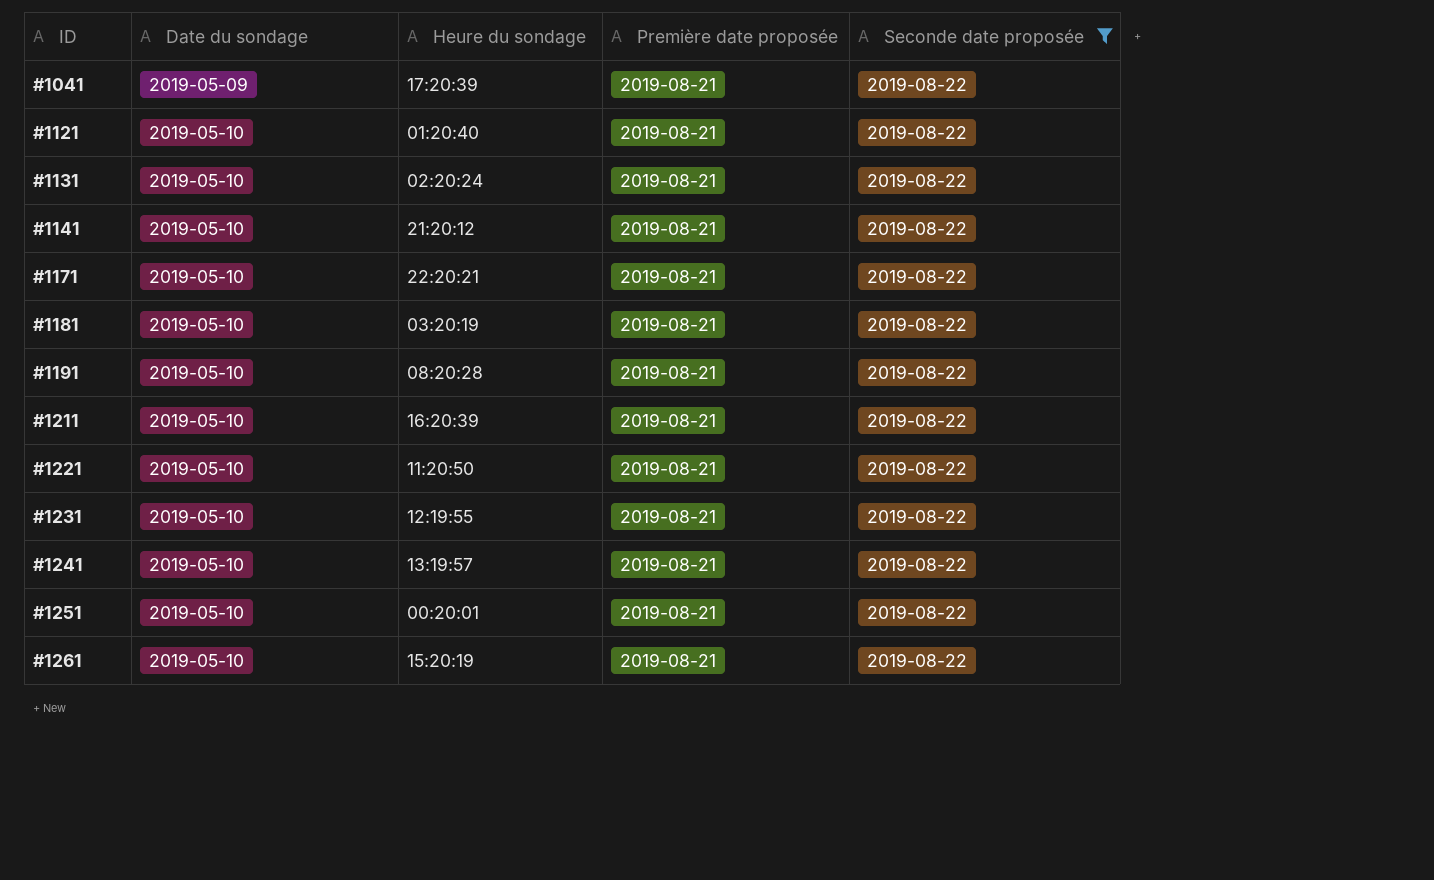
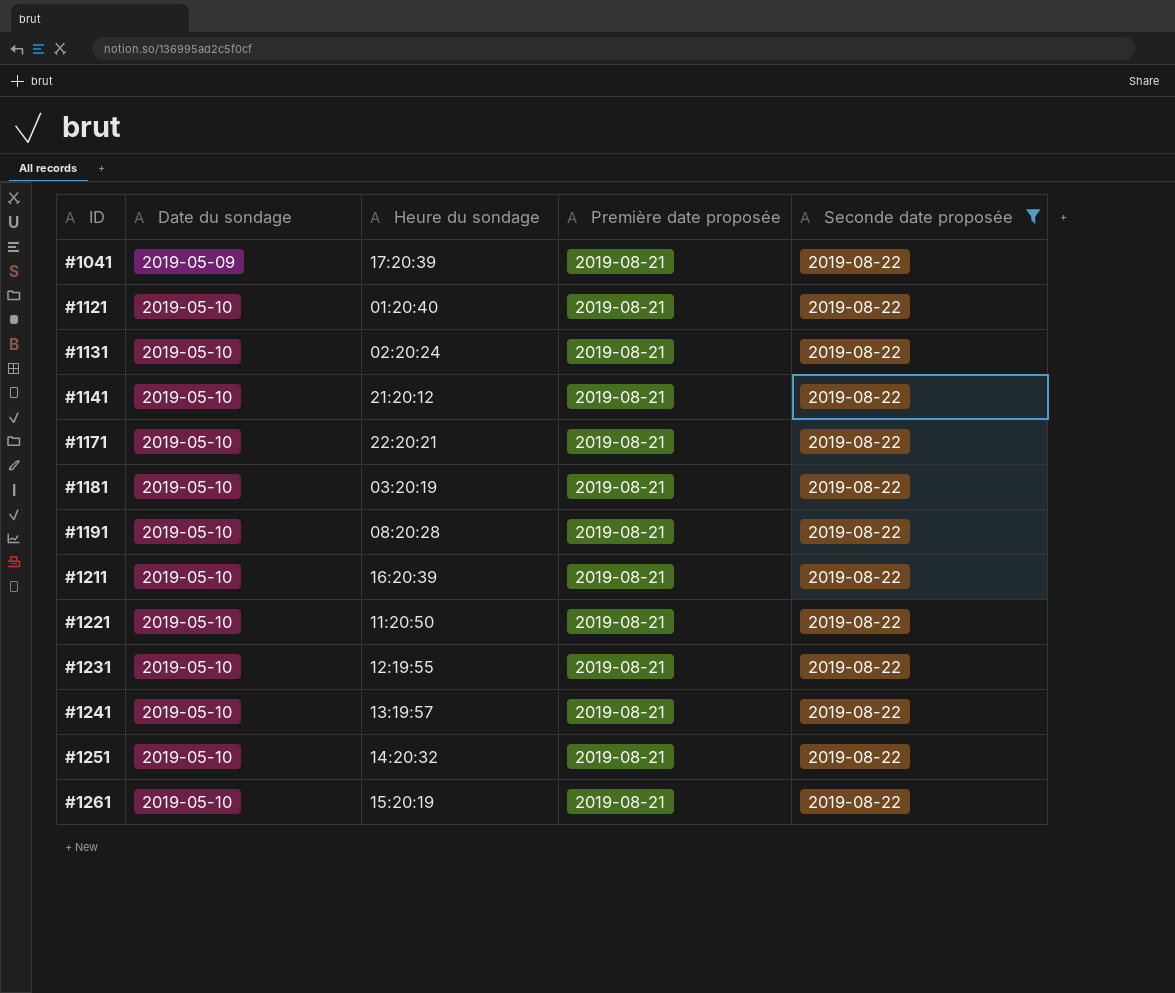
#1251 | Heure du sondage: 00:20:01 -> 14:20:32

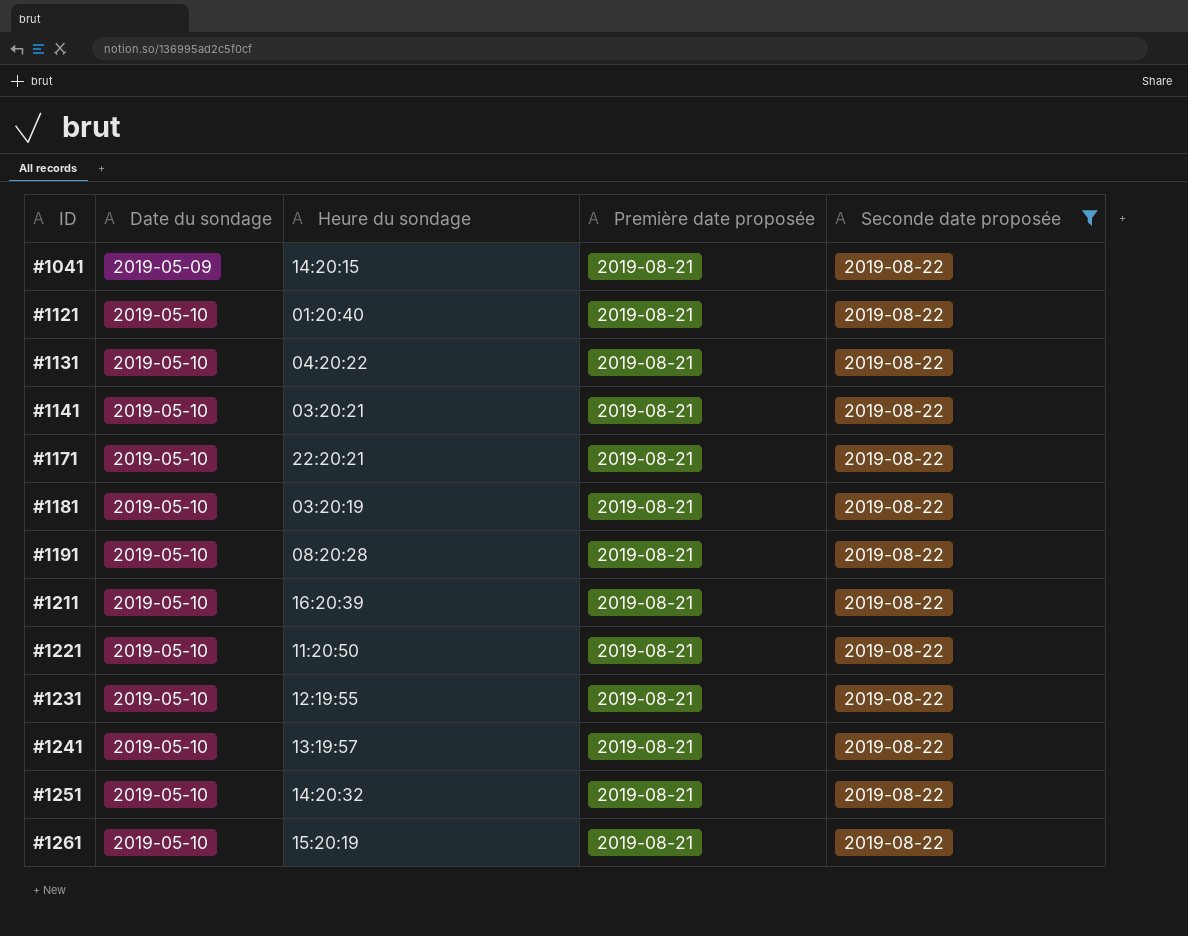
#1041 | Heure du sondage: 17:20:39 -> 14:20:15
#1131 | Heure du sondage: 02:20:24 -> 04:20:22
#1141 | Heure du sondage: 21:20:12 -> 03:20:21

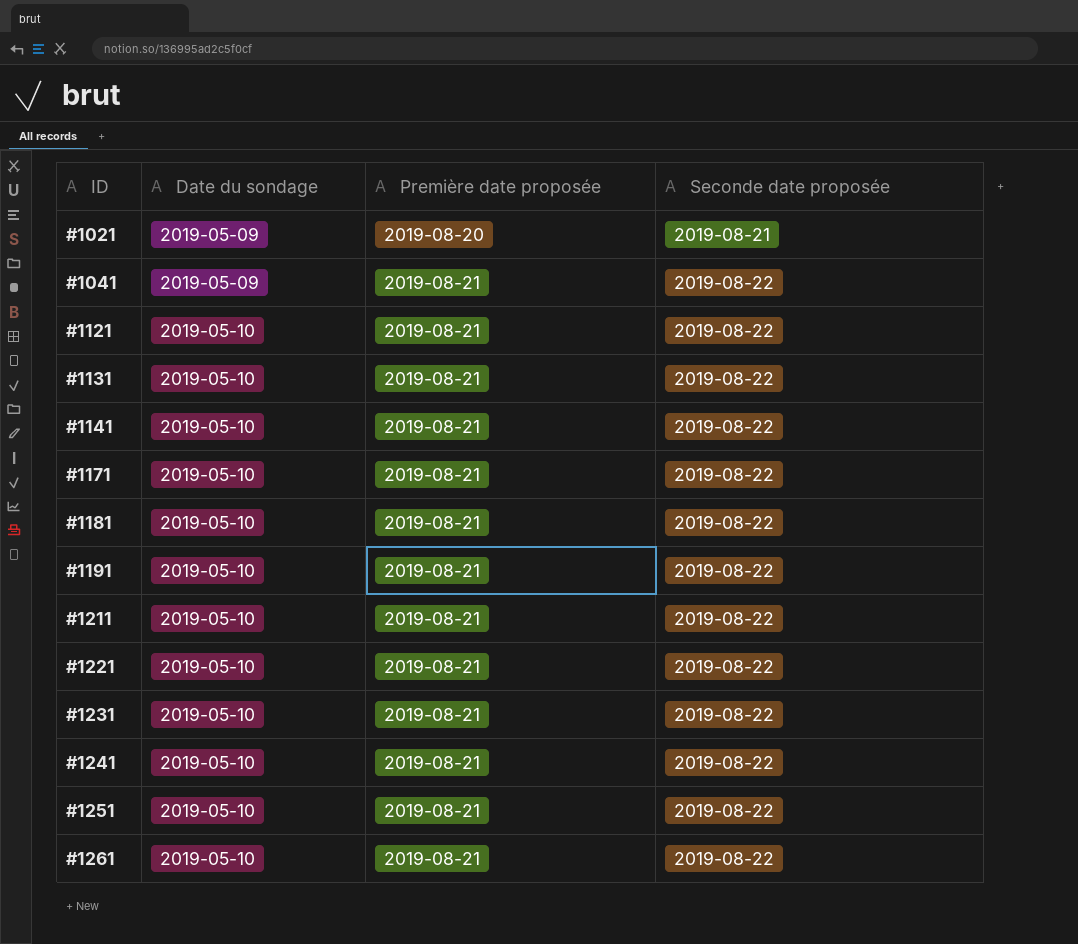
filter: Seconde date proposée = 2019-08-22 -> none
column Heure du sondage | position: 3 -> none

